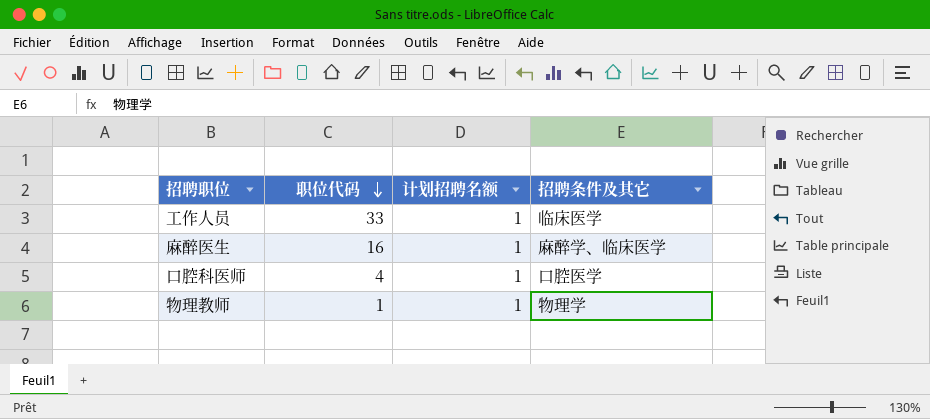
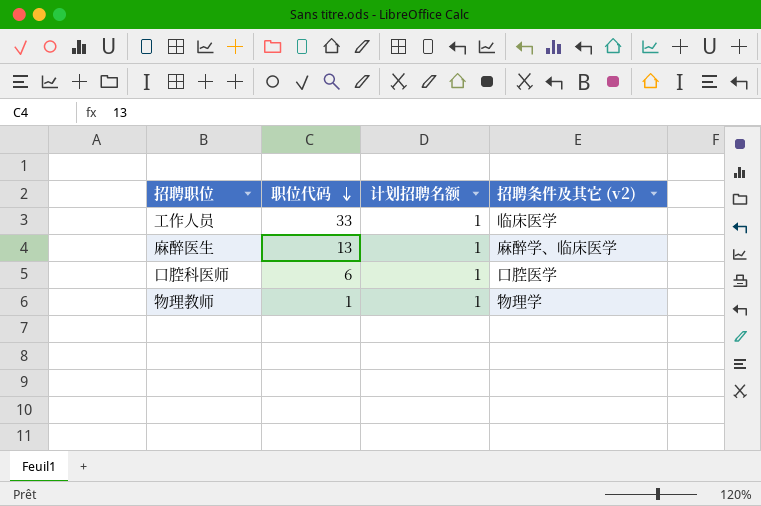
column name: 招聘条件及其它 -> 招聘条件及其它 (v2)
麻醉医生 | 职位代码: 16 -> 13
口腔科医师 | 职位代码: 4 -> 6

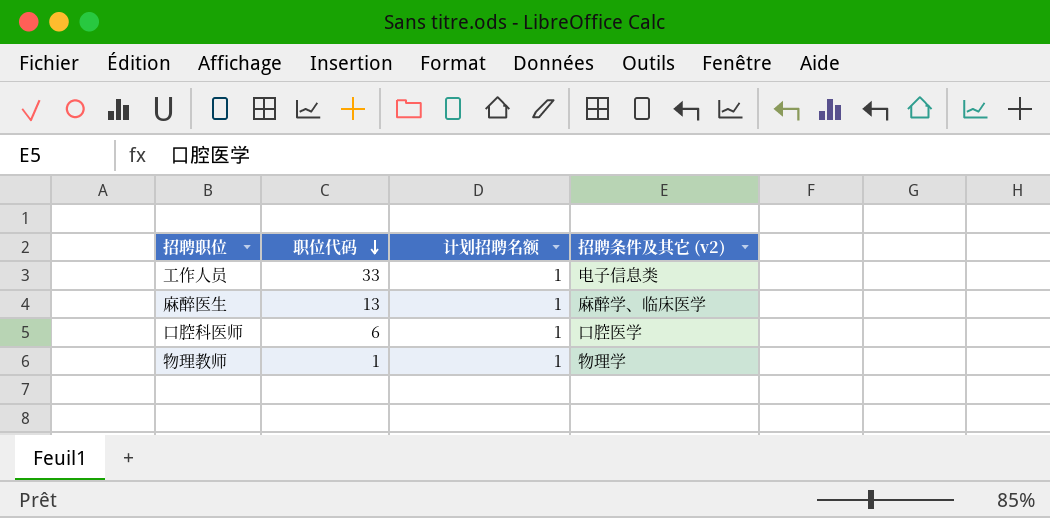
工作人员 | 招聘条件及其它 (v2): 临床医学 -> 电子信息类

